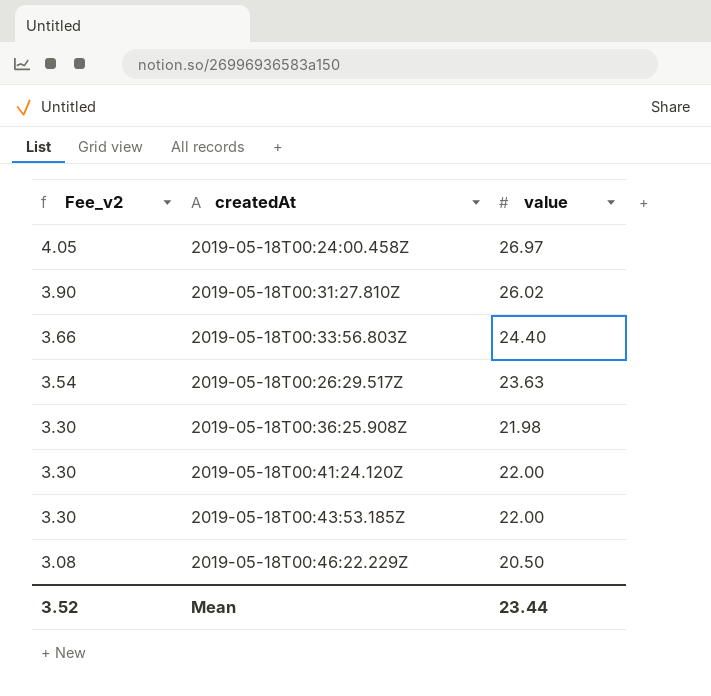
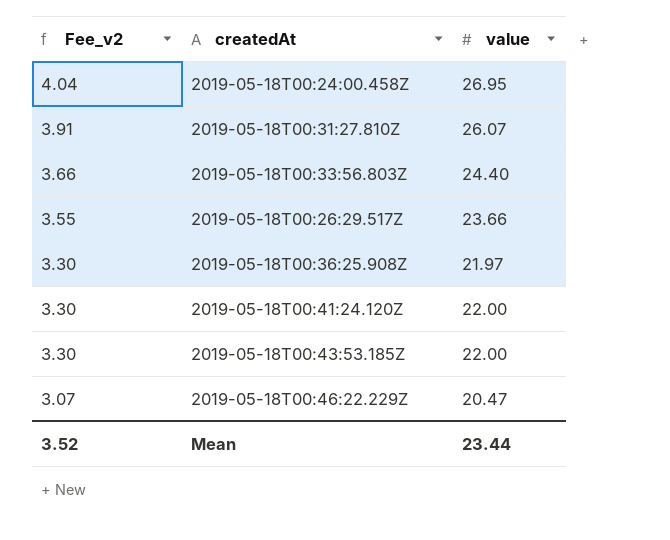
2019-05-18T00:24:00.458Z | Fee_v2: 4.05 -> 4.04
2019-05-18T00:24:00.458Z | value: 26.97 -> 26.95
2019-05-18T00:31:27.810Z | Fee_v2: 3.90 -> 3.91
2019-05-18T00:31:27.810Z | value: 26.02 -> 26.07
2019-05-18T00:26:29.517Z | Fee_v2: 3.54 -> 3.55
2019-05-18T00:26:29.517Z | value: 23.63 -> 23.66
2019-05-18T00:36:25.908Z | value: 21.98 -> 21.97
2019-05-18T00:46:22.229Z | Fee_v2: 3.08 -> 3.07
2019-05-18T00:46:22.229Z | value: 20.50 -> 20.47

